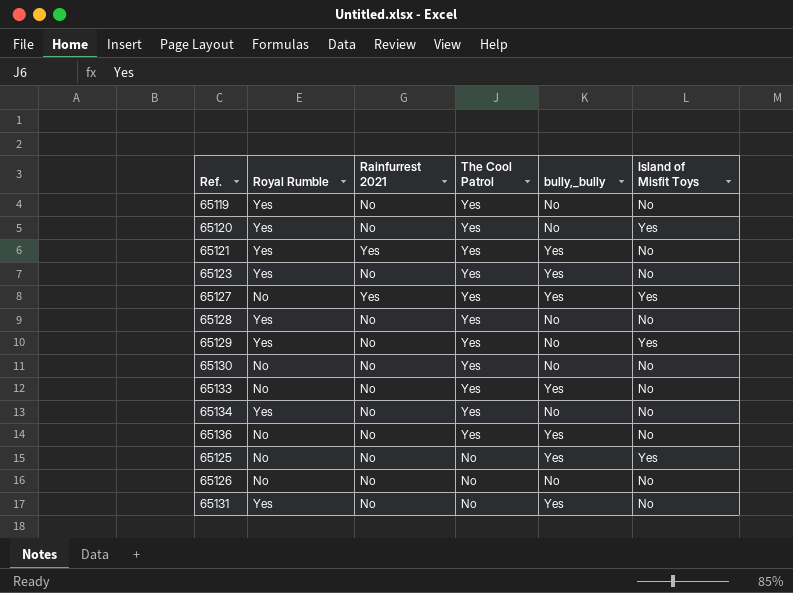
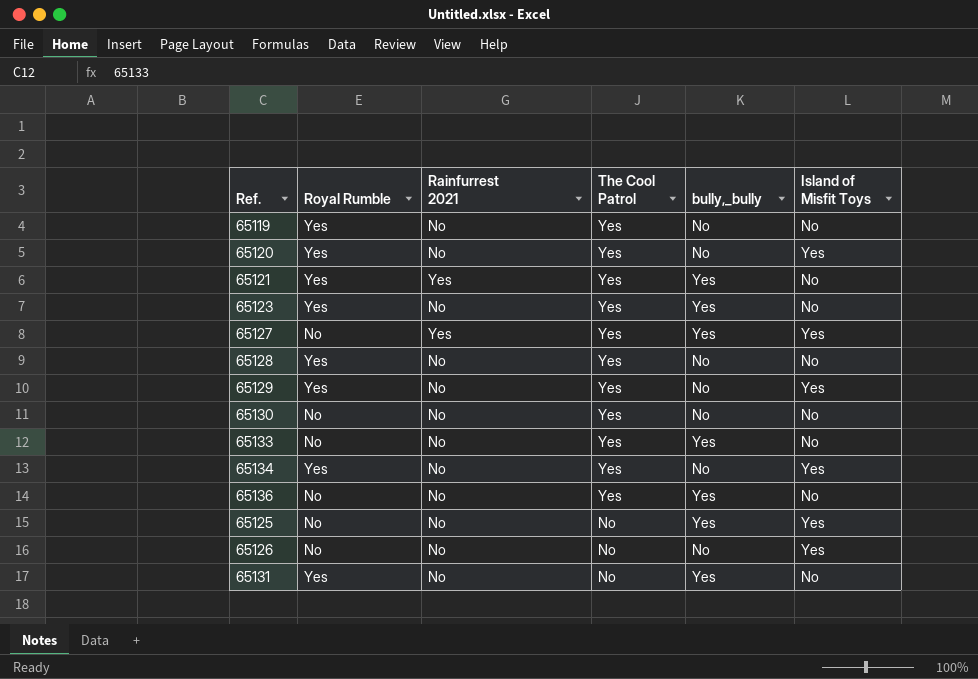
65134 | Island of Misfit Toys: No -> Yes
65126 | Island of Misfit Toys: No -> Yes

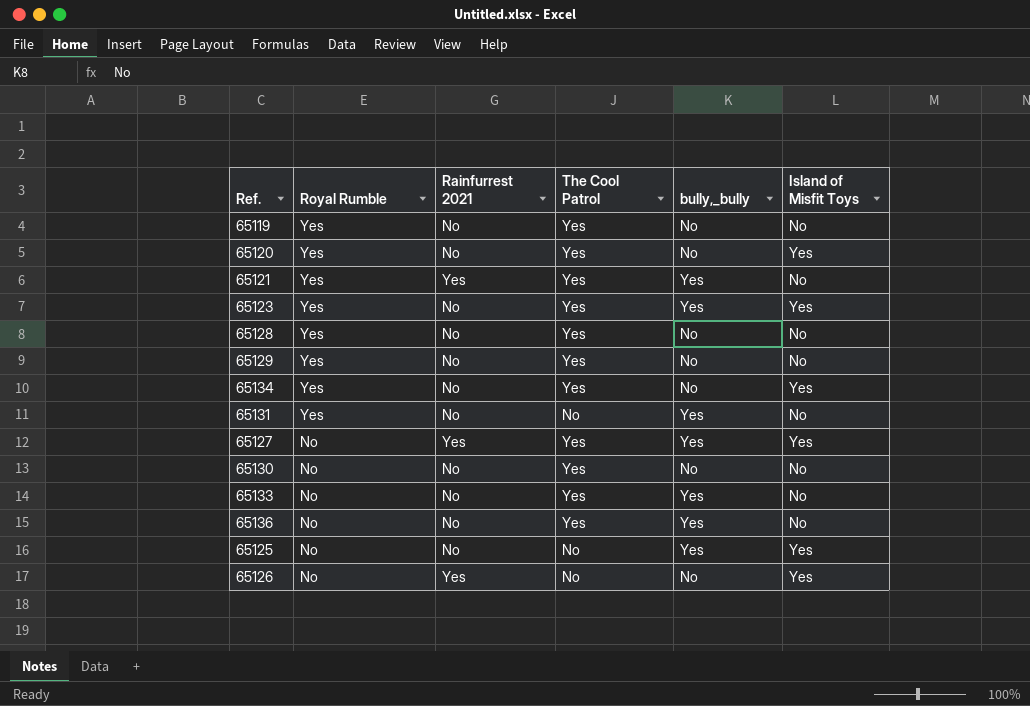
row order: The Cool Patrol descending -> Royal Rumble descending
65123 | Island of Misfit Toys: No -> Yes
65129 | Island of Misfit Toys: Yes -> No
65126 | Rainfurrest 2021: No -> Yes

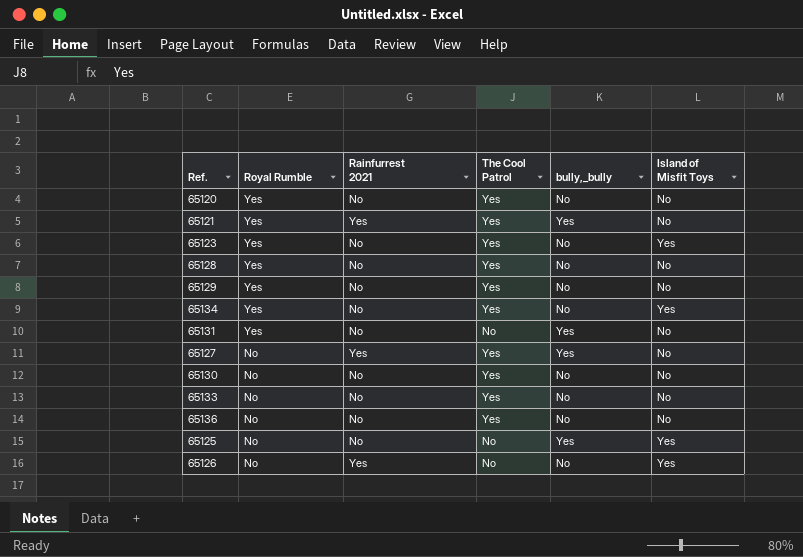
row 65119: Yes | No | Yes | No | No -> none
65120 | Island of Misfit Toys: Yes -> No
65123 | bully,_bully: Yes -> No
65127 | Island of Misfit Toys: Yes -> No
65133 | bully,_bully: Yes -> No
65136 | bully,_bully: Yes -> No

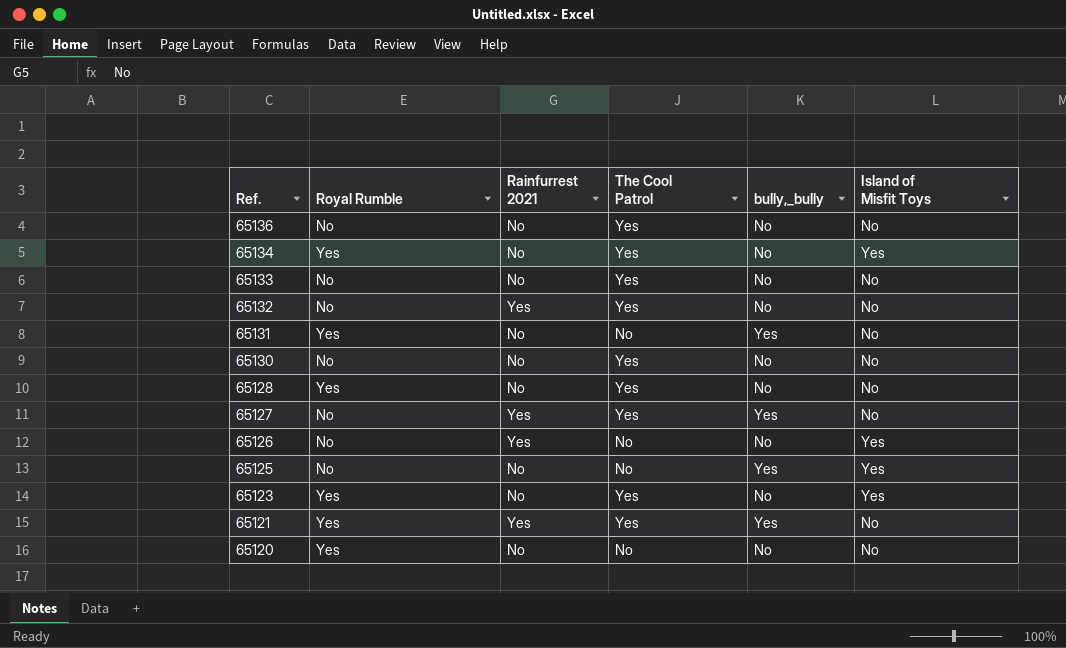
row order: Royal Rumble descending -> Ref. descending
row 65129: Yes | No | Yes | No | No -> none
row 65132: none -> No | Yes | Yes | No | No
65120 | The Cool Patrol: Yes -> No

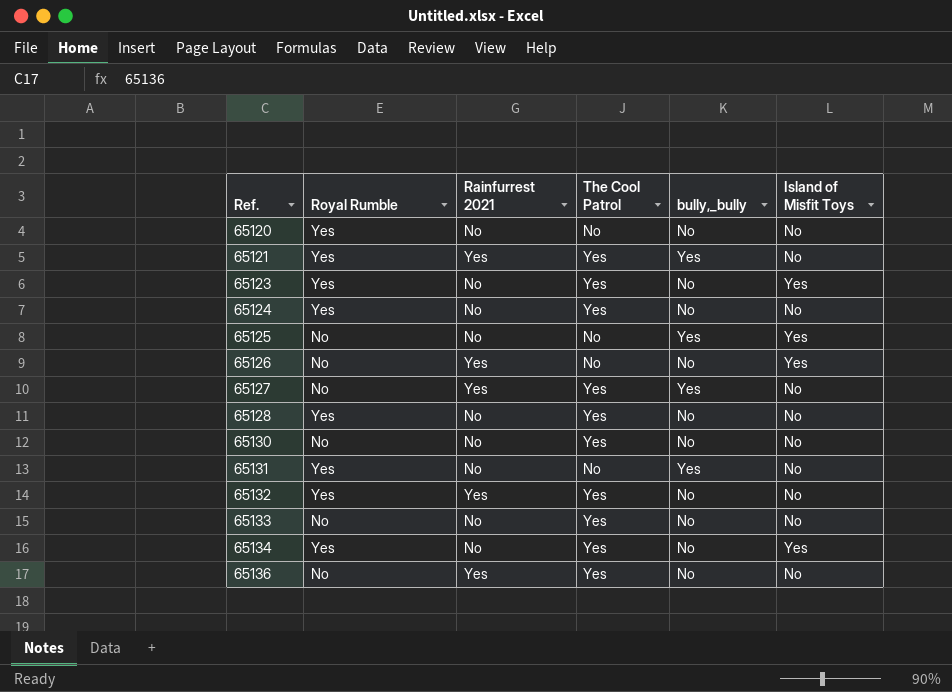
row order: Ref. descending -> Ref. ascending
row 65124: none -> Yes | No | Yes | No | No
65132 | Royal Rumble: No -> Yes
65136 | Rainfurrest 2021: No -> Yes

